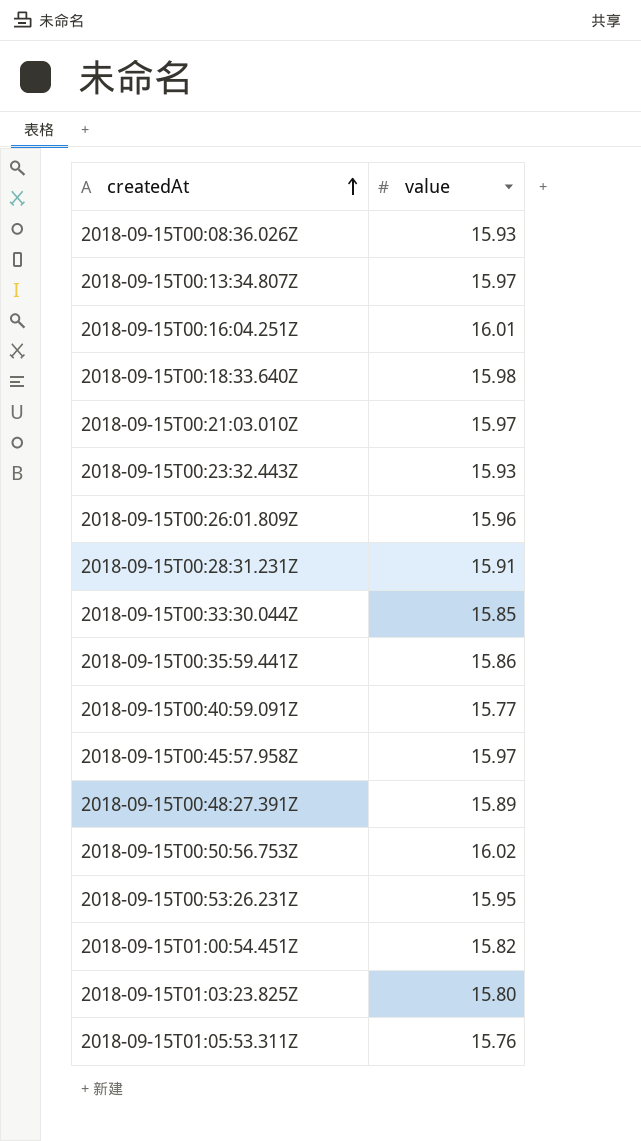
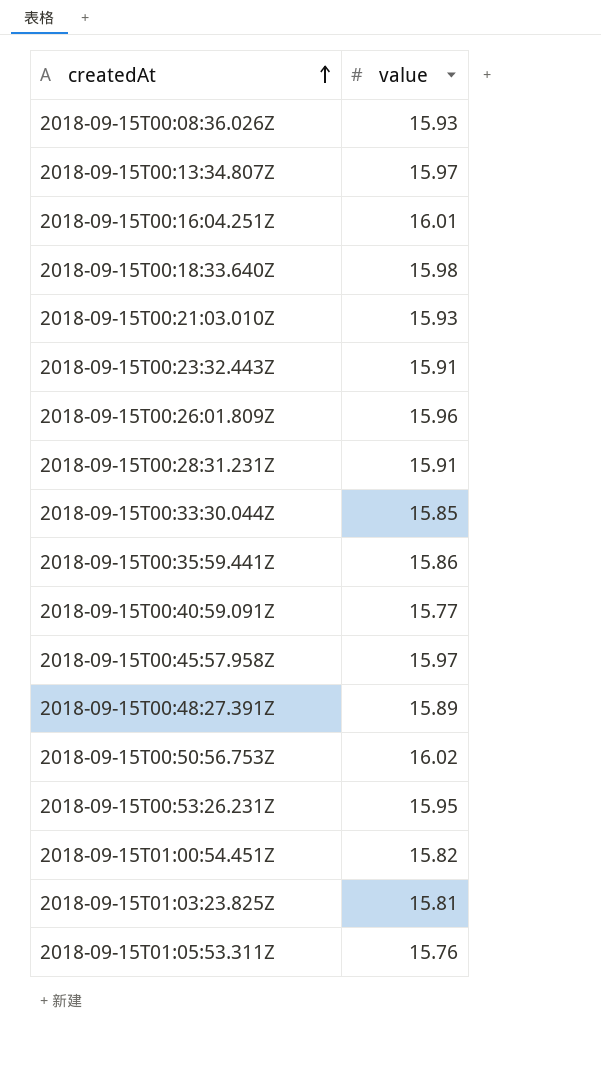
2018-09-15T00:21:03.010Z | value: 15.97 -> 15.93
2018-09-15T00:23:32.443Z | value: 15.93 -> 15.91
2018-09-15T01:03:23.825Z | value: 15.80 -> 15.81

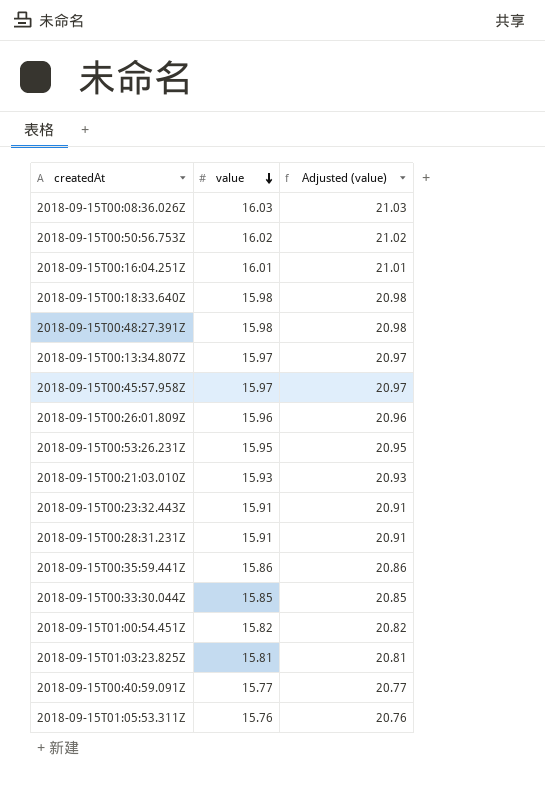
row order: createdAt ascending -> value descending
column Adjusted (value) | formula: none -> [value] + 5
2018-09-15T00:08:36.026Z | value: 15.93 -> 16.03
2018-09-15T00:48:27.391Z | value: 15.89 -> 15.98

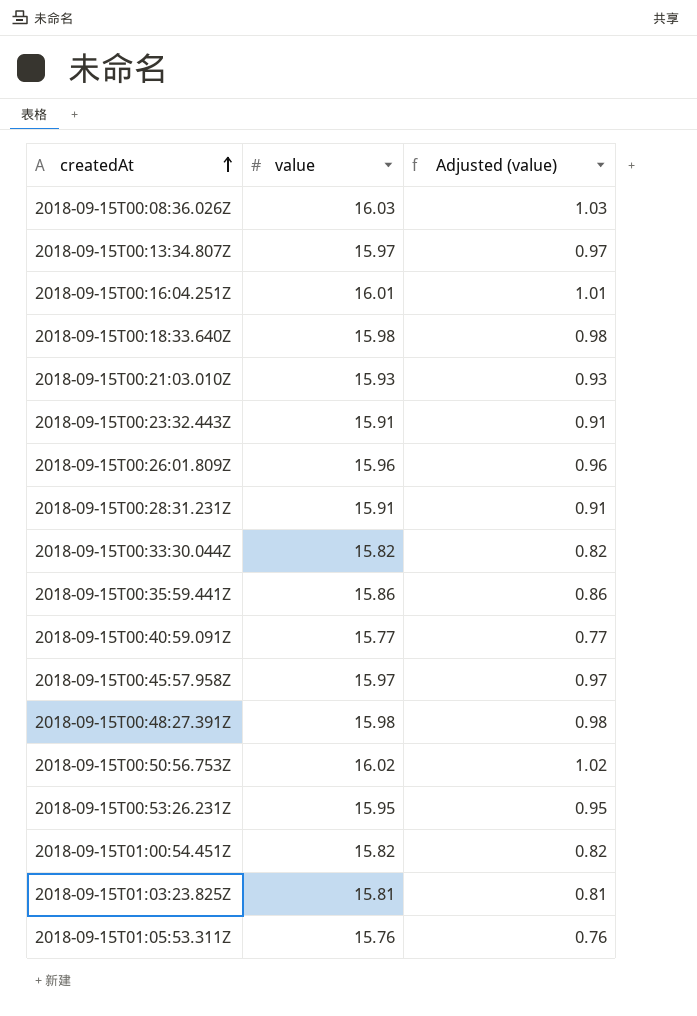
row order: value descending -> createdAt ascending
column Adjusted (value) | formula: [value] + 5 -> [value] - 15
2018-09-15T00:33:30.044Z | value: 15.85 -> 15.82

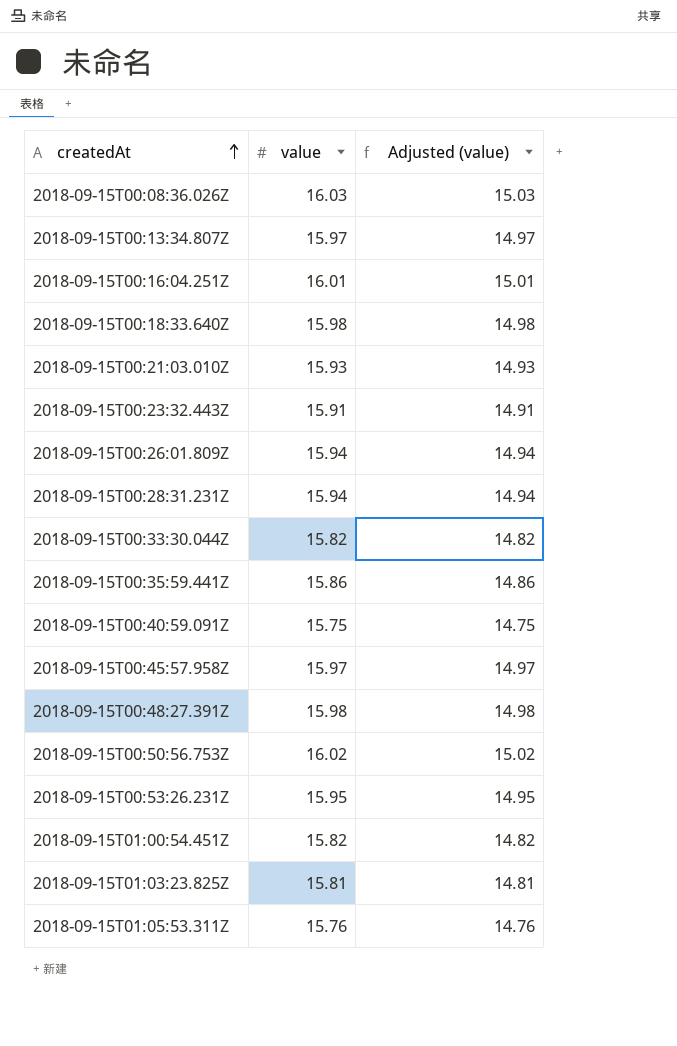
column Adjusted (value) | formula: [value] - 15 -> [value] - 1
2018-09-15T00:26:01.809Z | value: 15.96 -> 15.94
2018-09-15T00:28:31.231Z | value: 15.91 -> 15.94
2018-09-15T00:40:59.091Z | value: 15.77 -> 15.75

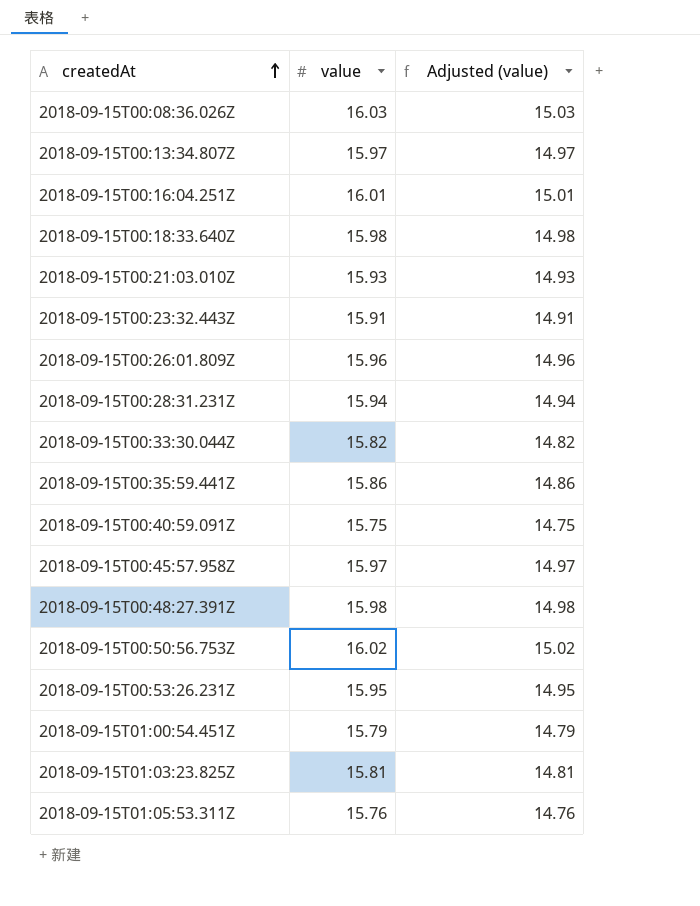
2018-09-15T00:26:01.809Z | value: 15.94 -> 15.96
2018-09-15T00:26:01.809Z | Adjusted (value): 14.94 -> 14.96
2018-09-15T01:00:54.451Z | value: 15.82 -> 15.79
2018-09-15T01:00:54.451Z | Adjusted (value): 14.82 -> 14.79

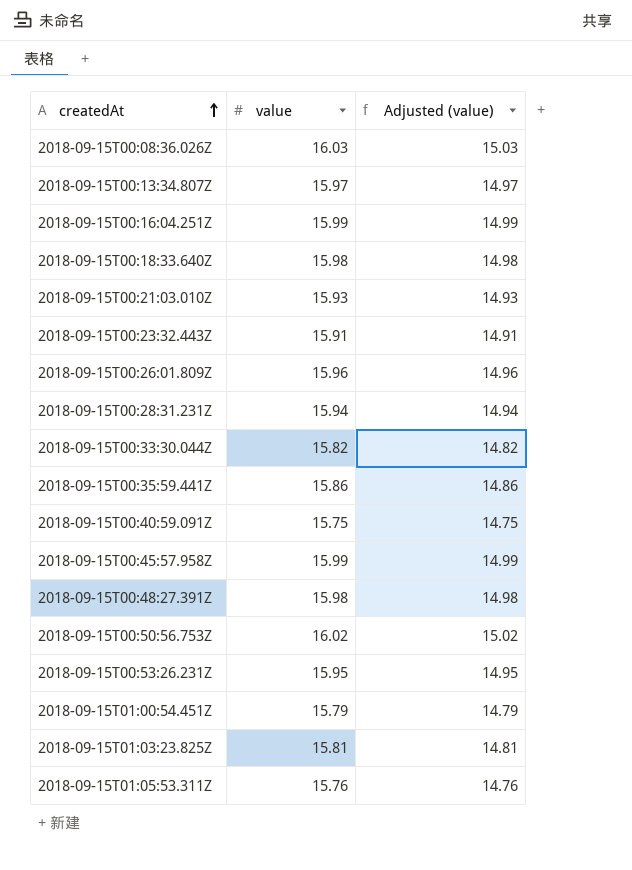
2018-09-15T00:16:04.251Z | value: 16.01 -> 15.99
2018-09-15T00:16:04.251Z | Adjusted (value): 15.01 -> 14.99
2018-09-15T00:45:57.958Z | value: 15.97 -> 15.99
2018-09-15T00:45:57.958Z | Adjusted (value): 14.97 -> 14.99

